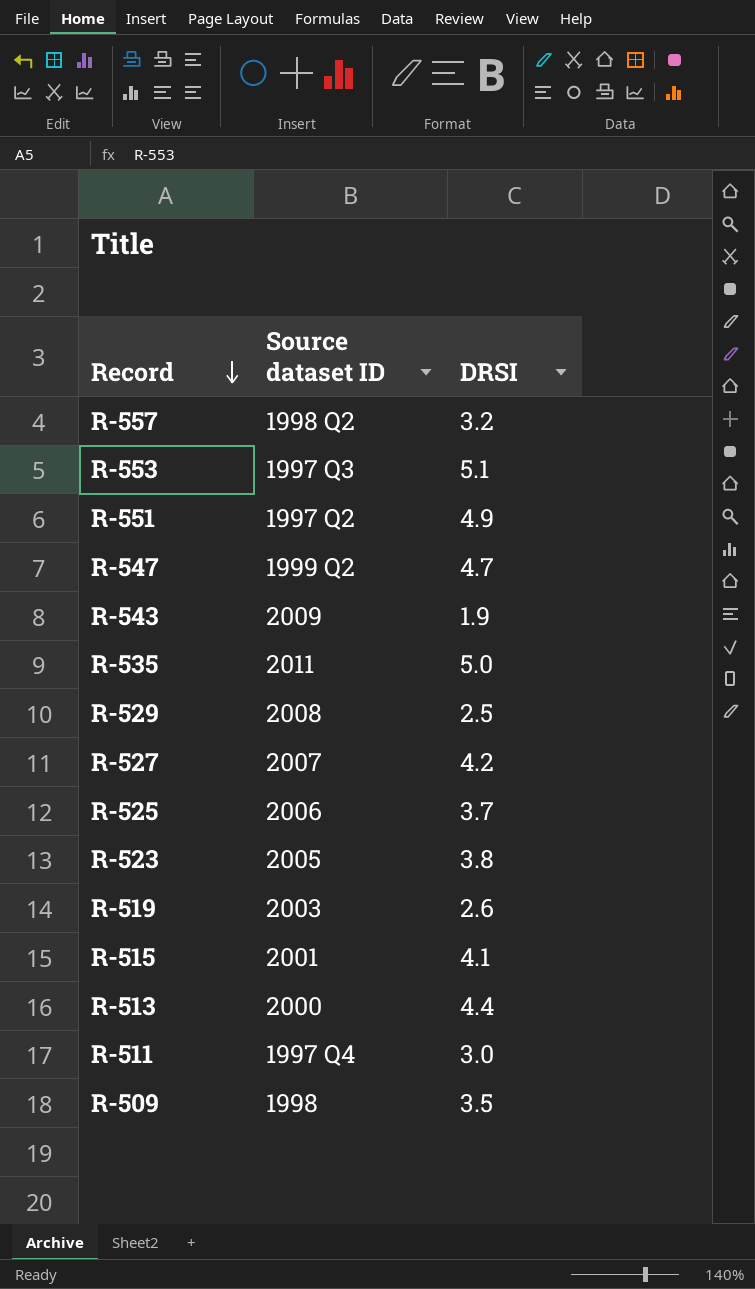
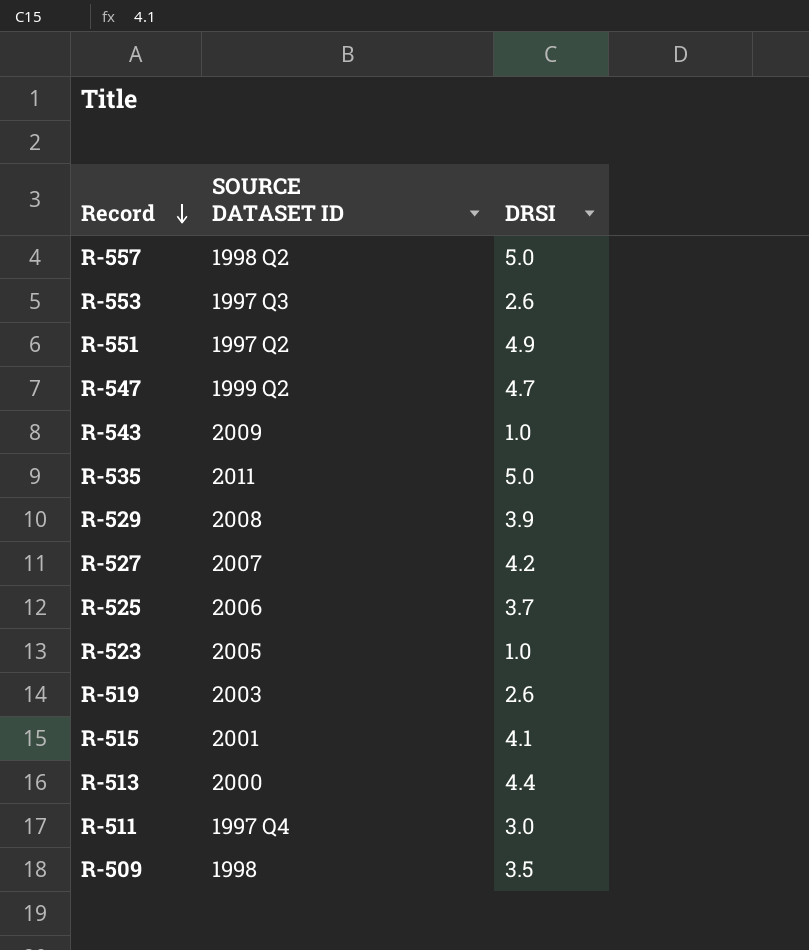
column name: Source dataset ID -> SOURCE DATASET ID
R-557 | DRSI: 3.2 -> 5.0
R-553 | DRSI: 5.1 -> 2.6
R-543 | DRSI: 1.9 -> 1.0
R-529 | DRSI: 2.5 -> 3.9
R-523 | DRSI: 3.8 -> 1.0

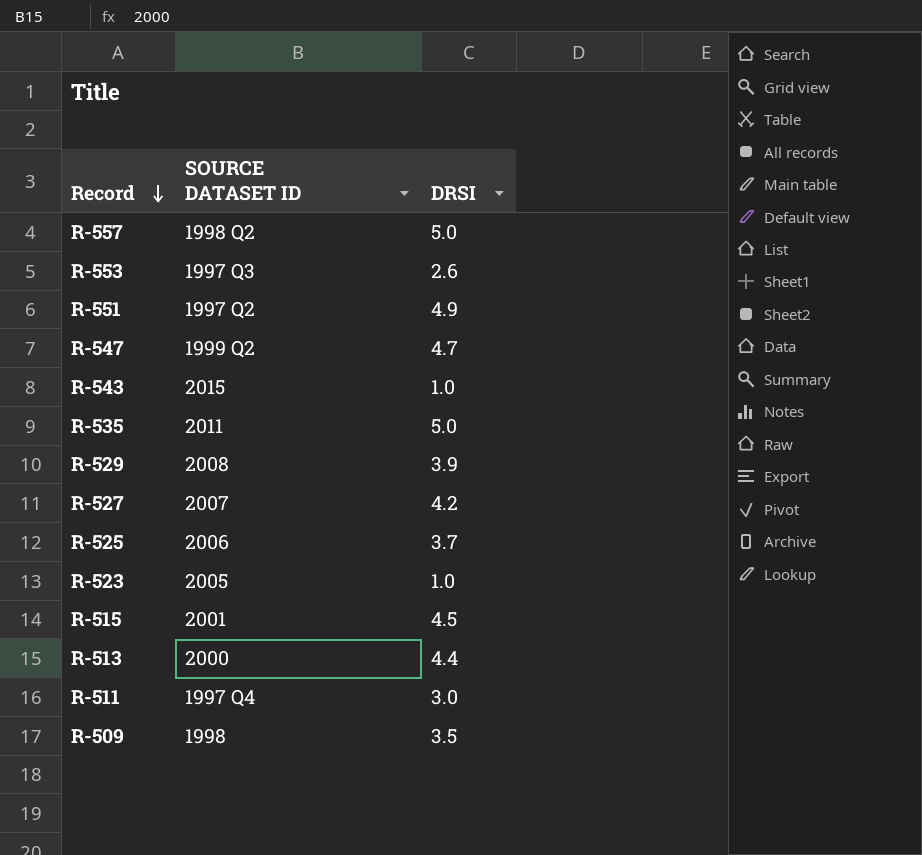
row R-519: 2003 | 2.6 -> none
R-543 | SOURCE DATASET ID: 2009 -> 2015
R-515 | DRSI: 4.1 -> 4.5

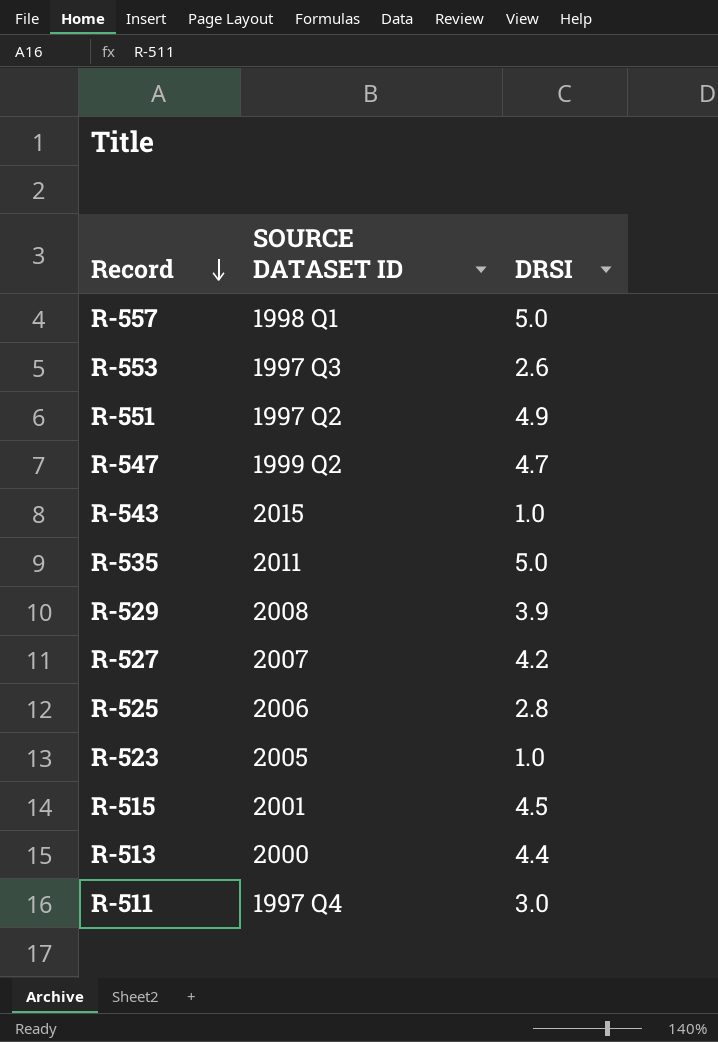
row R-509: 1998 | 3.5 -> none
R-557 | SOURCE DATASET ID: 1998 Q2 -> 1998 Q1
R-525 | DRSI: 3.7 -> 2.8

